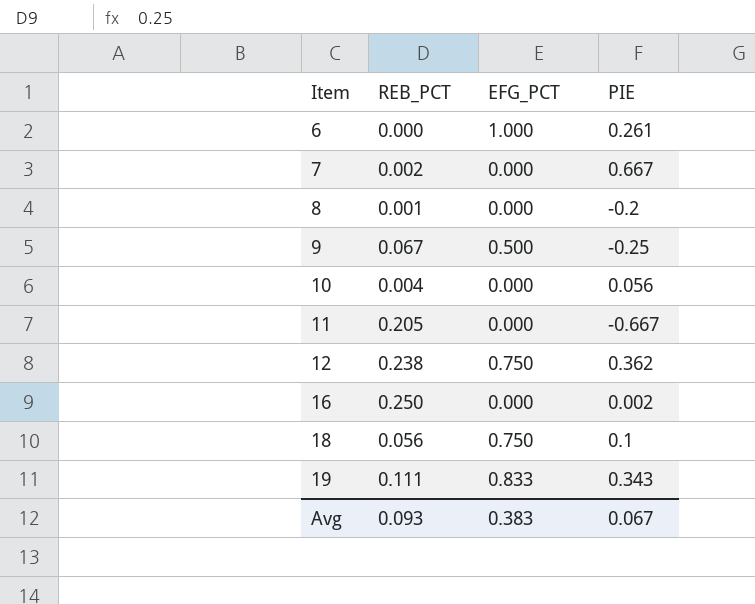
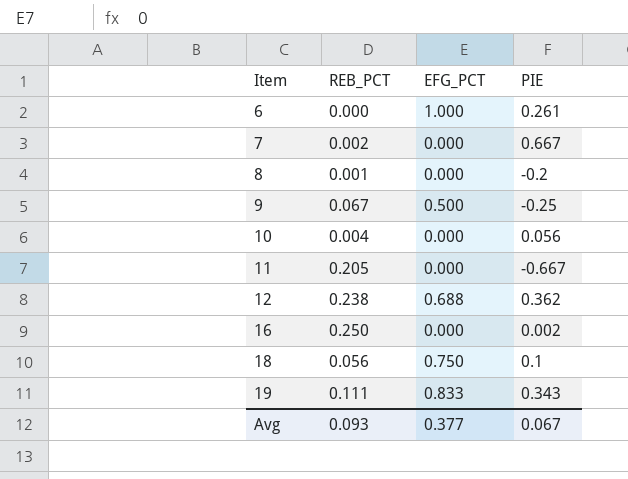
12 | EFG_PCT: 0.750 -> 0.688
Avg | EFG_PCT: 0.383 -> 0.377

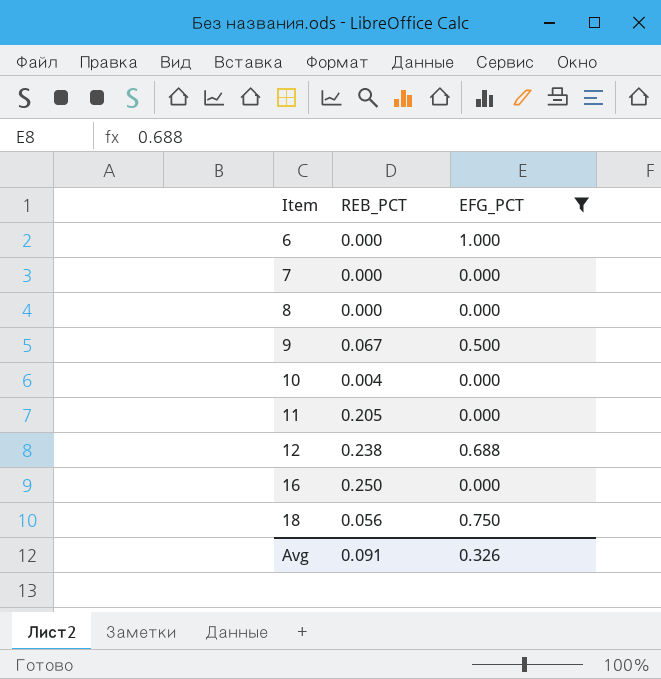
filter: none -> EFG_PCT != 0.833
column PIE | position: 4 -> none
7 | REB_PCT: 0.002 -> 0.000
8 | REB_PCT: 0.001 -> 0.000
Avg | REB_PCT: 0.093 -> 0.091
Avg | EFG_PCT: 0.377 -> 0.326

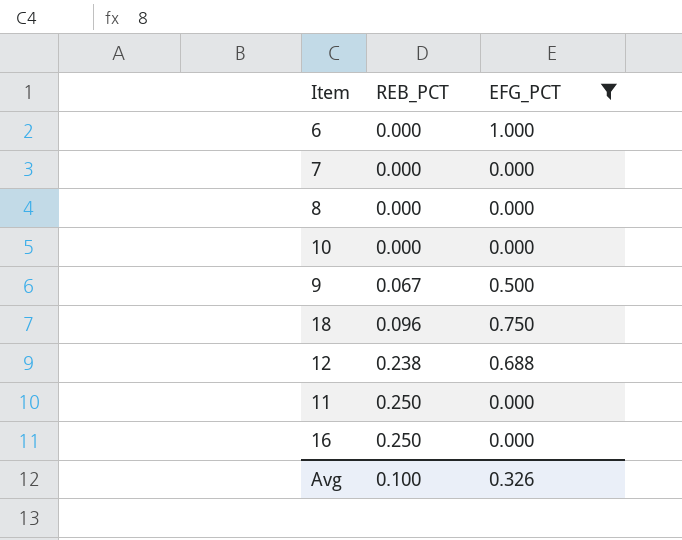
row order: Item ascending -> REB_PCT ascending
10 | REB_PCT: 0.004 -> 0.000
18 | REB_PCT: 0.056 -> 0.096
11 | REB_PCT: 0.205 -> 0.250
Avg | REB_PCT: 0.091 -> 0.100

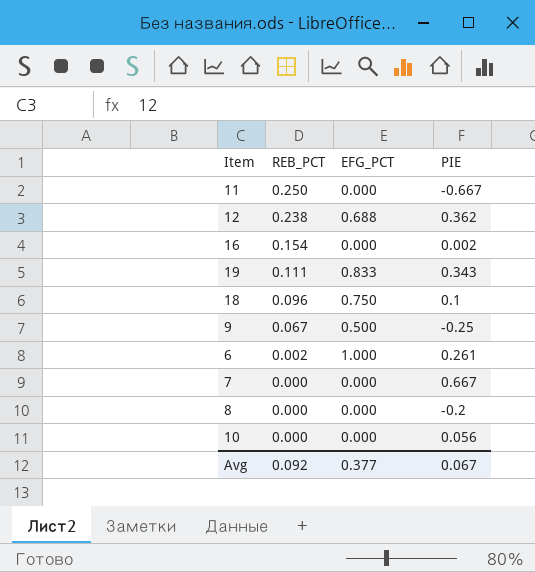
filter: EFG_PCT != 0.833 -> none
row order: REB_PCT ascending -> REB_PCT descending
column PIE | position: none -> 4
16 | REB_PCT: 0.250 -> 0.154
6 | REB_PCT: 0.000 -> 0.002
Avg | REB_PCT: 0.100 -> 0.092
Avg | EFG_PCT: 0.326 -> 0.377

